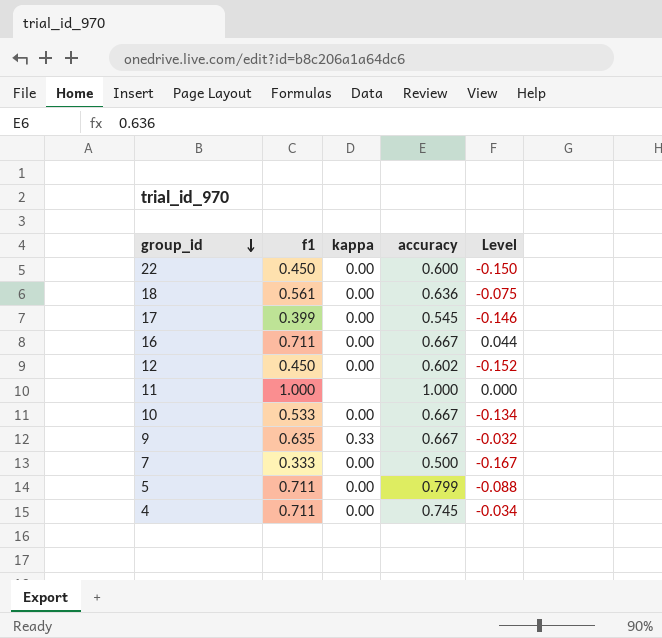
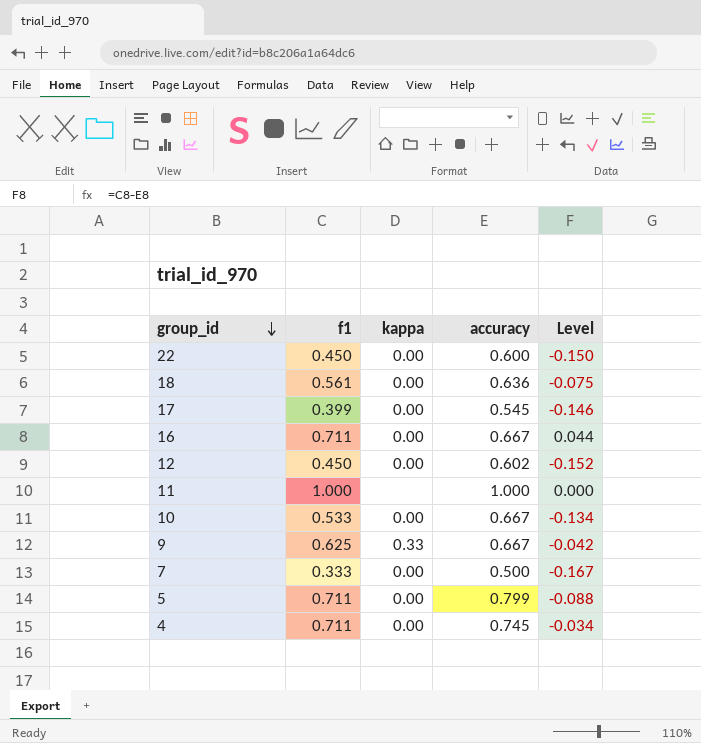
9 | f1: 0.635 -> 0.625
9 | Level: -0.032 -> -0.042

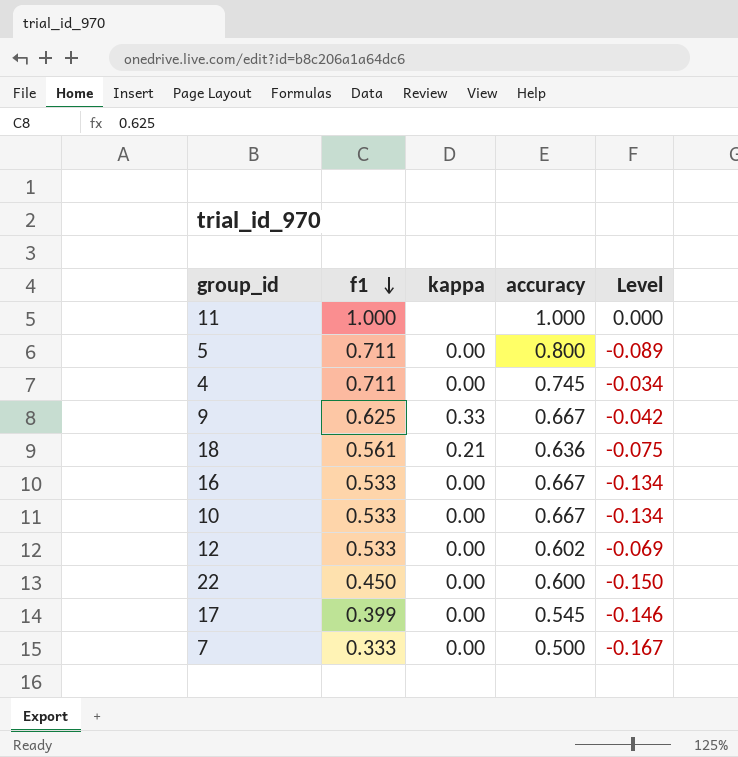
row order: group_id descending -> f1 descending
5 | accuracy: 0.799 -> 0.800
5 | Level: -0.088 -> -0.089
18 | kappa: 0.00 -> 0.21
16 | f1: 0.711 -> 0.533
16 | Level: 0.044 -> -0.134
12 | f1: 0.450 -> 0.533
12 | Level: -0.152 -> -0.069

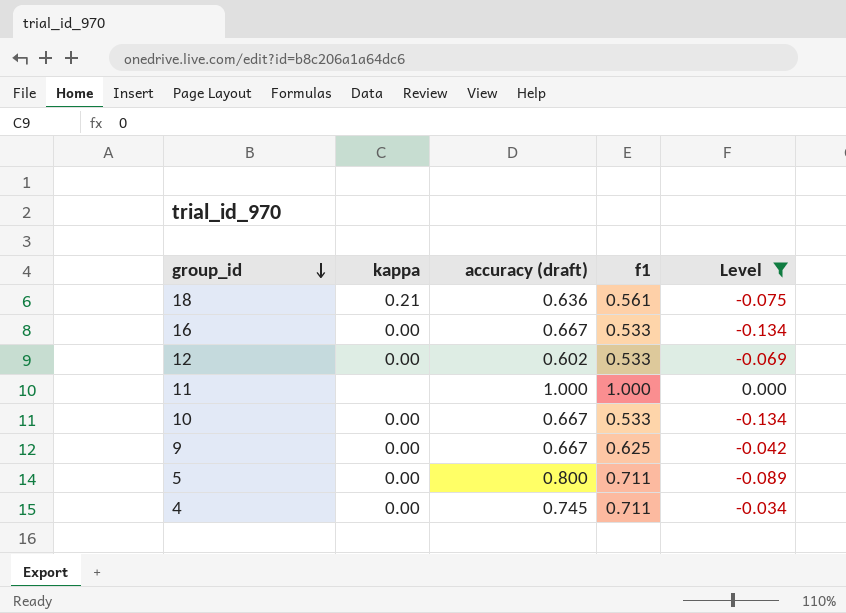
filter: none -> Level >= -0.134
row order: f1 descending -> group_id descending
column name: accuracy -> accuracy (draft)
column f1 | position: 2 -> 4
9 | kappa: 0.33 -> 0.00

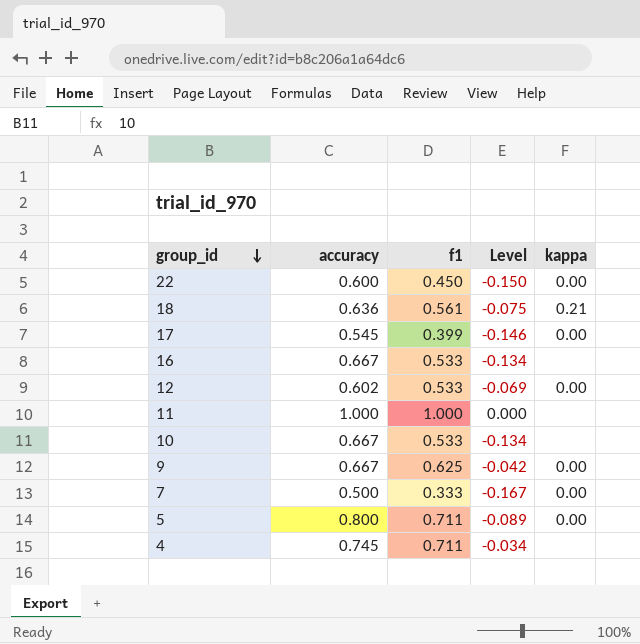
filter: Level >= -0.134 -> none
column name: accuracy (draft) -> accuracy
column kappa | position: 2 -> 5
16 | kappa: 0.00 -> none
10 | kappa: 0.00 -> none
4 | kappa: 0.00 -> none

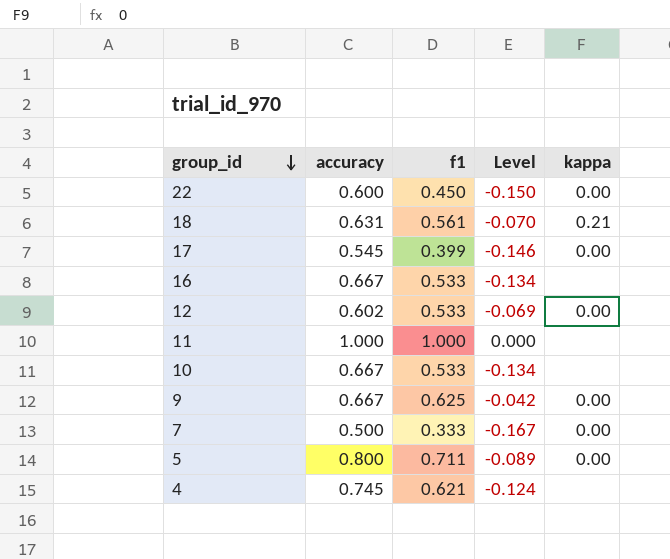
18 | accuracy: 0.636 -> 0.631
18 | Level: -0.075 -> -0.070
4 | f1: 0.711 -> 0.621
4 | Level: -0.034 -> -0.124

